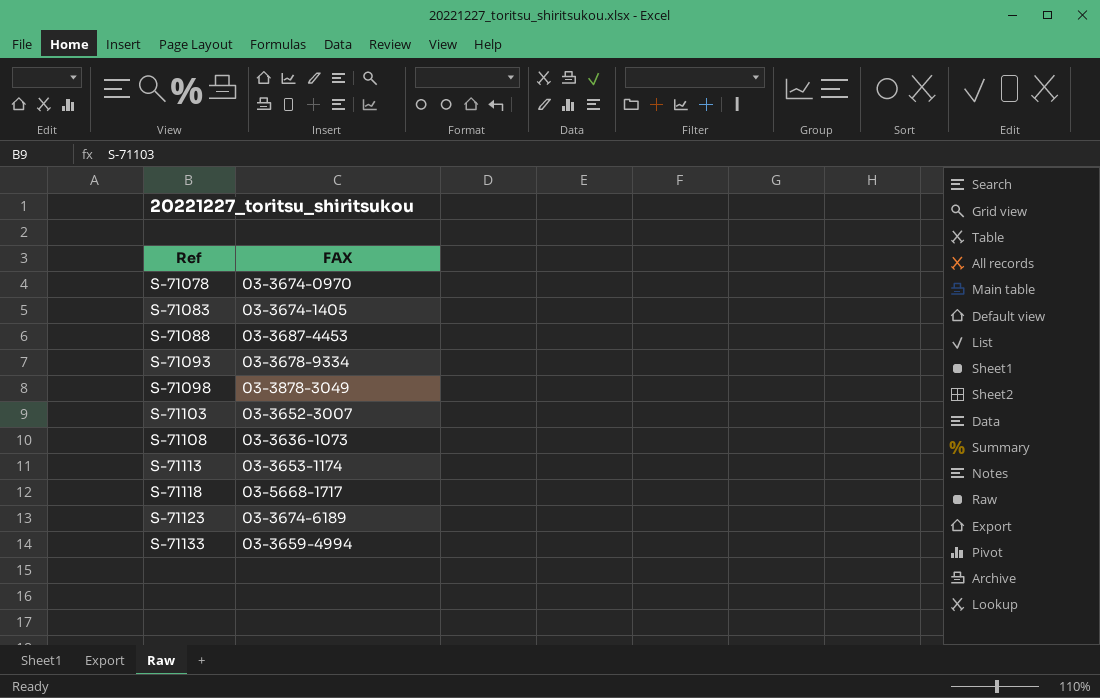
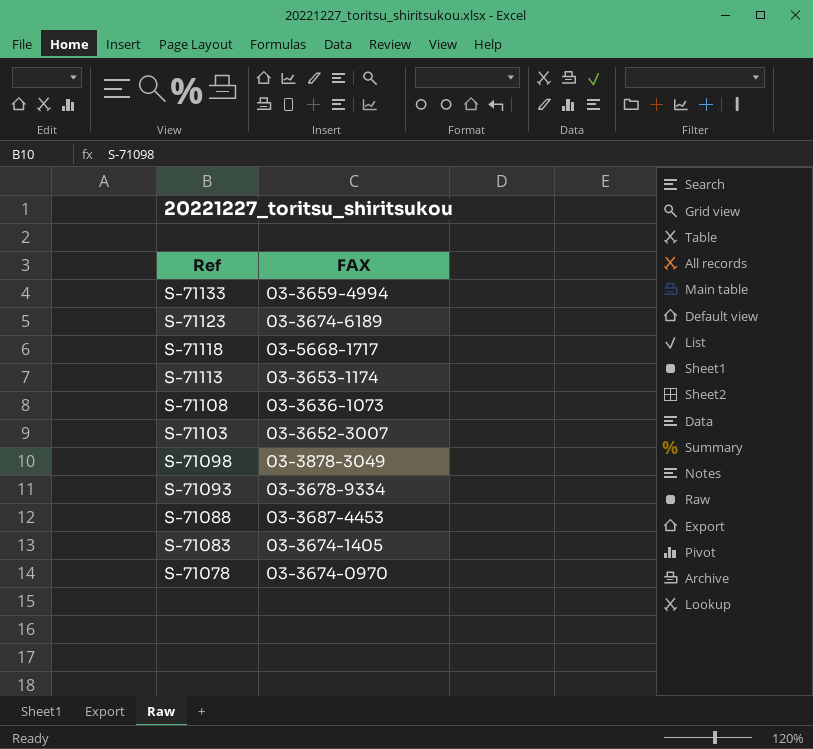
row order: Ref ascending -> Ref descending

